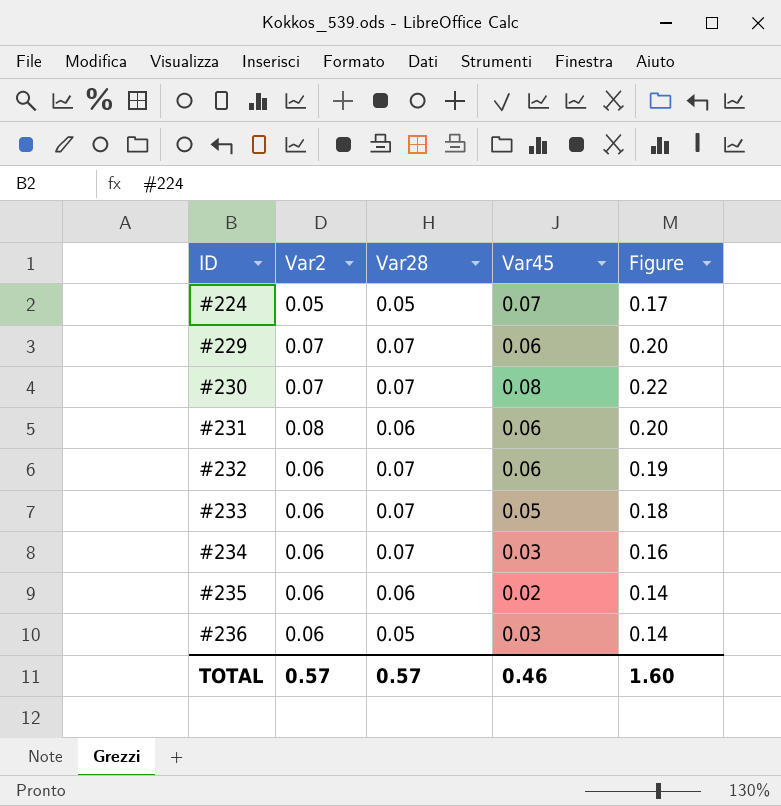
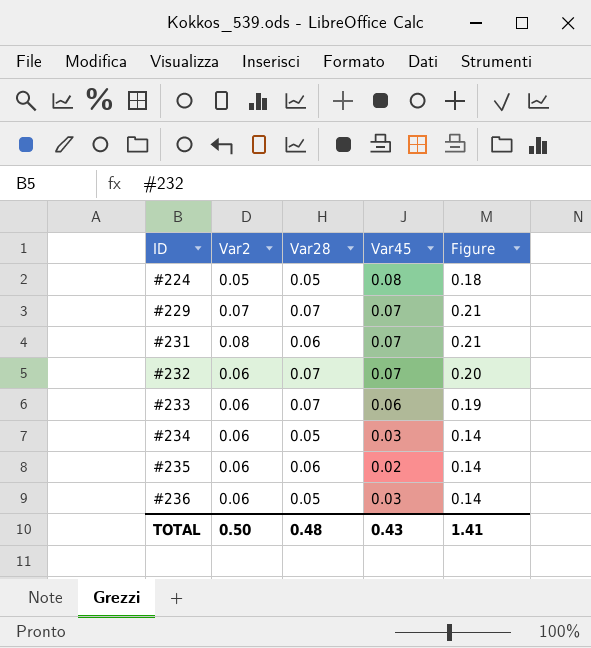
row #230: 0.07 | 0.07 | 0.08 | 0.22 -> none
#224 | Var45: 0.07 -> 0.08
#224 | Figure: 0.17 -> 0.18
#229 | Var45: 0.06 -> 0.07
#229 | Figure: 0.20 -> 0.21
#231 | Var45: 0.06 -> 0.07
#231 | Figure: 0.20 -> 0.21
#232 | Var45: 0.06 -> 0.07
#232 | Figure: 0.19 -> 0.20
#233 | Var45: 0.05 -> 0.06
#233 | Figure: 0.18 -> 0.19
#234 | Var28: 0.07 -> 0.05
#234 | Figure: 0.16 -> 0.14
TOTAL | Var2: 0.57 -> 0.50
TOTAL | Var28: 0.57 -> 0.48
TOTAL | Var45: 0.46 -> 0.43
TOTAL | Figure: 1.60 -> 1.41

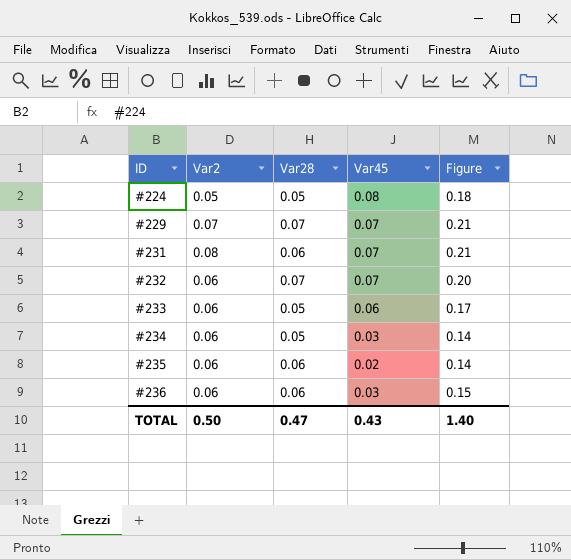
#233 | Var28: 0.07 -> 0.05
#233 | Figure: 0.19 -> 0.17
#236 | Var28: 0.05 -> 0.06
#236 | Figure: 0.14 -> 0.15
TOTAL | Var28: 0.48 -> 0.47
TOTAL | Figure: 1.41 -> 1.40

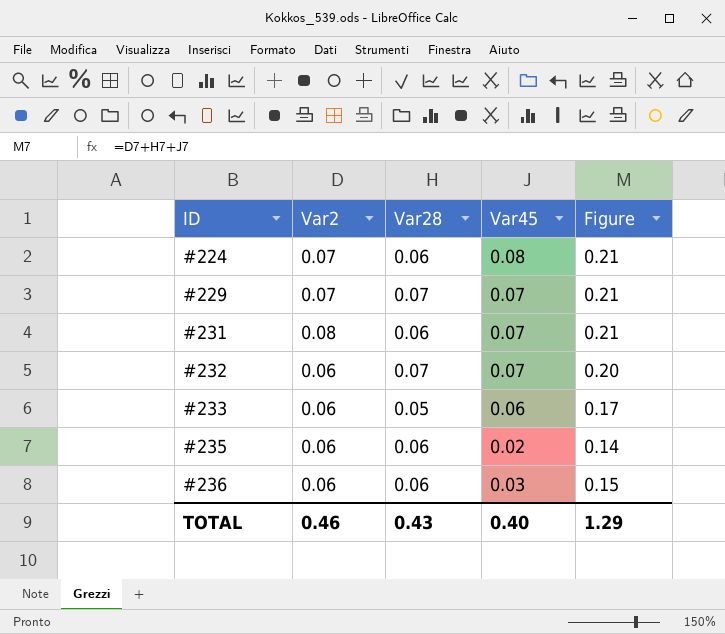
row #234: 0.06 | 0.05 | 0.03 | 0.14 -> none
#224 | Var2: 0.05 -> 0.07
#224 | Var28: 0.05 -> 0.06
#224 | Figure: 0.18 -> 0.21
TOTAL | Var2: 0.50 -> 0.46
TOTAL | Var28: 0.47 -> 0.43
TOTAL | Var45: 0.43 -> 0.40
TOTAL | Figure: 1.40 -> 1.29

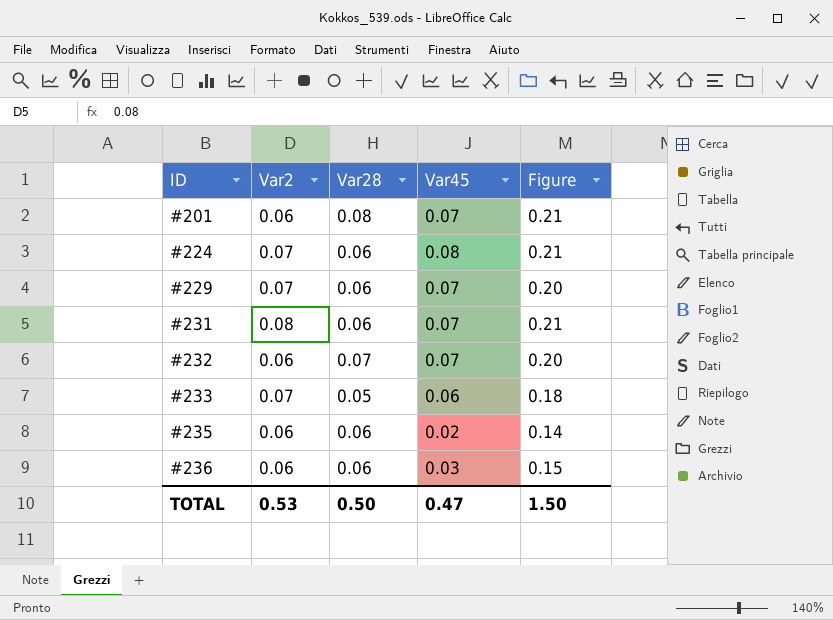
row #201: none -> 0.06 | 0.08 | 0.07 | 0.21
#229 | Var28: 0.07 -> 0.06
#229 | Figure: 0.21 -> 0.20
#233 | Var2: 0.06 -> 0.07
#233 | Figure: 0.17 -> 0.18
TOTAL | Var2: 0.46 -> 0.53
TOTAL | Var28: 0.43 -> 0.50
TOTAL | Var45: 0.40 -> 0.47
TOTAL | Figure: 1.29 -> 1.50

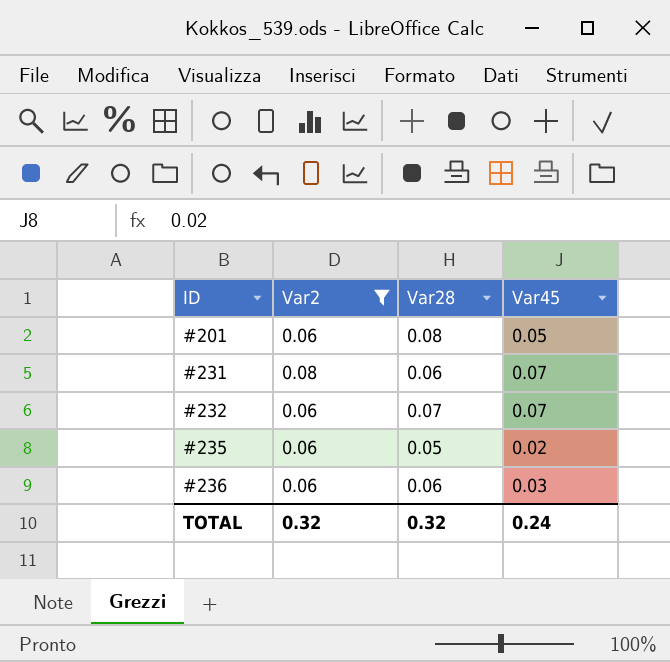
filter: none -> Var2 != 0.07
column Figure | formula: [Var2] + [Var28] + [Var45] -> none
#201 | Var45: 0.07 -> 0.05
#235 | Var28: 0.06 -> 0.05
TOTAL | Var2: 0.53 -> 0.32
TOTAL | Var28: 0.50 -> 0.32
TOTAL | Var45: 0.47 -> 0.24

